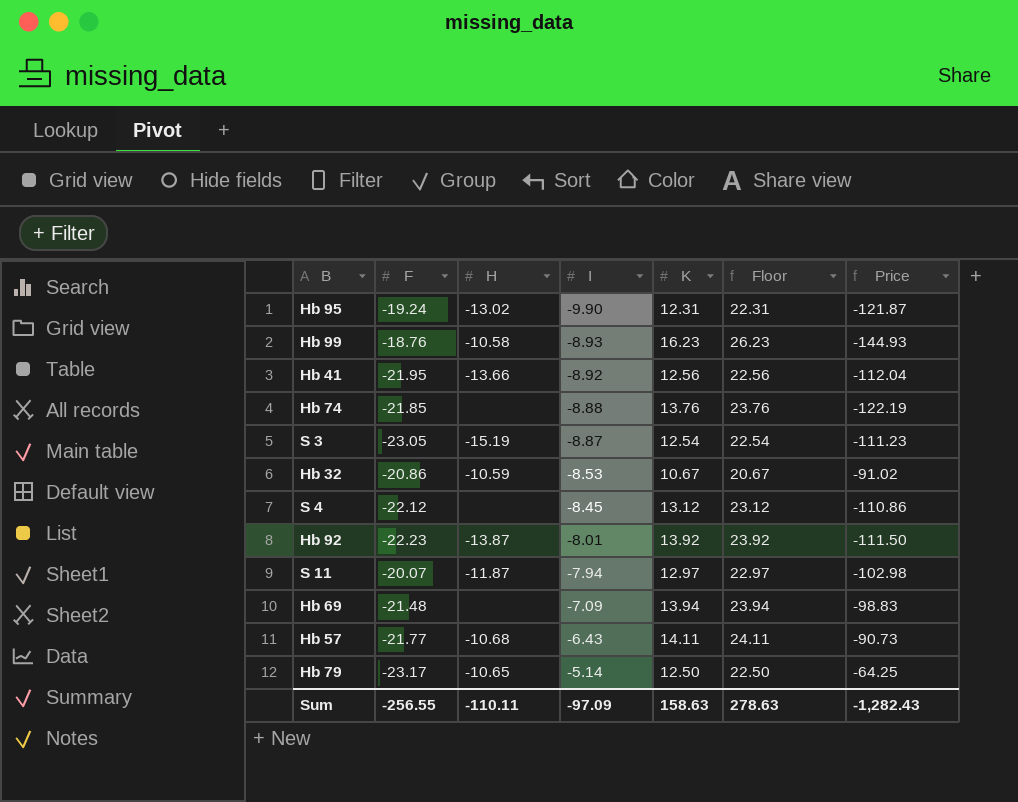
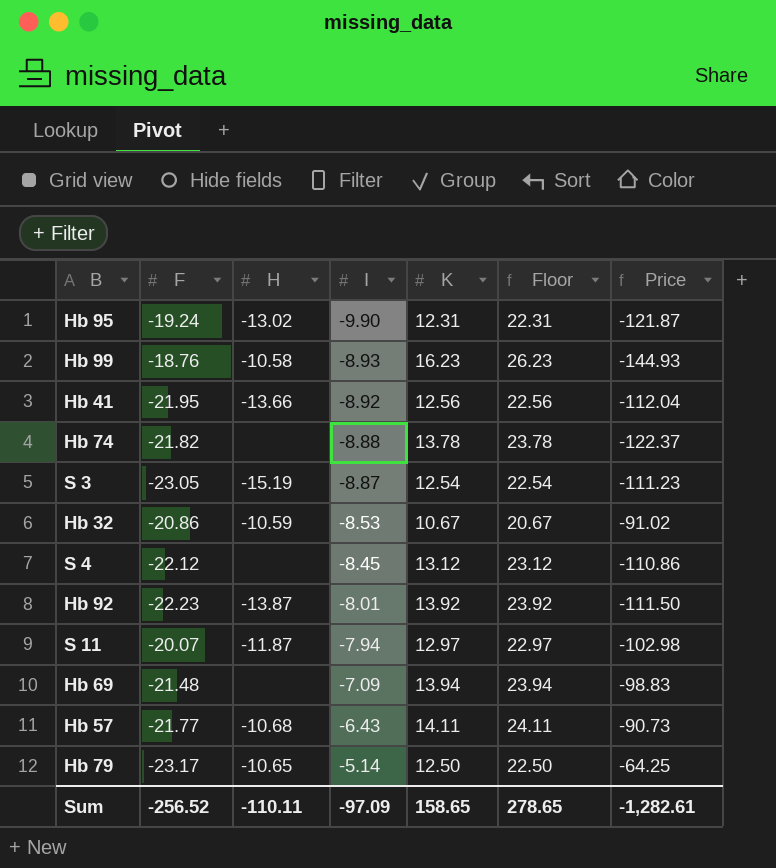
Hb 74 | F: -21.85 -> -21.82
Hb 74 | K: 13.76 -> 13.78
Hb 74 | Floor: 23.76 -> 23.78
Hb 74 | Price: -122.19 -> -122.37
Sum | F: -256.55 -> -256.52
Sum | K: 158.63 -> 158.65
Sum | Floor: 278.63 -> 278.65
Sum | Price: -1,282.43 -> -1,282.61

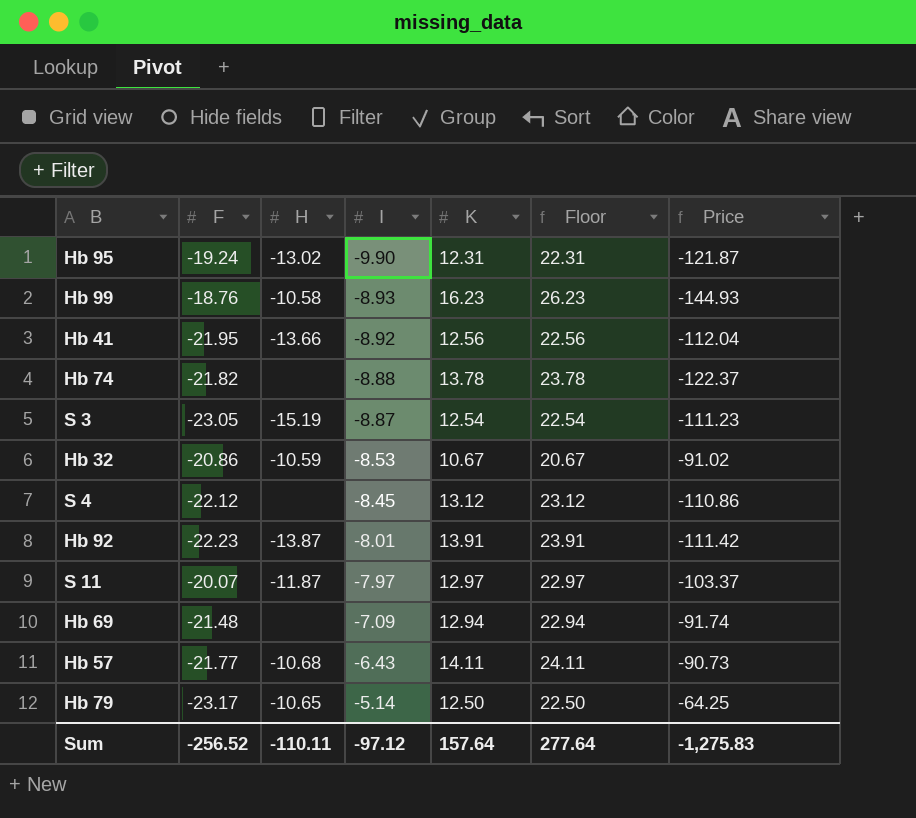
Hb 92 | K: 13.92 -> 13.91
Hb 92 | Floor: 23.92 -> 23.91
Hb 92 | Price: -111.50 -> -111.42
S 11 | I: -7.94 -> -7.97
S 11 | Price: -102.98 -> -103.37
Hb 69 | K: 13.94 -> 12.94
Hb 69 | Floor: 23.94 -> 22.94
Hb 69 | Price: -98.83 -> -91.74
Sum | I: -97.09 -> -97.12
Sum | K: 158.65 -> 157.64
Sum | Floor: 278.65 -> 277.64
Sum | Price: -1,282.61 -> -1,275.83

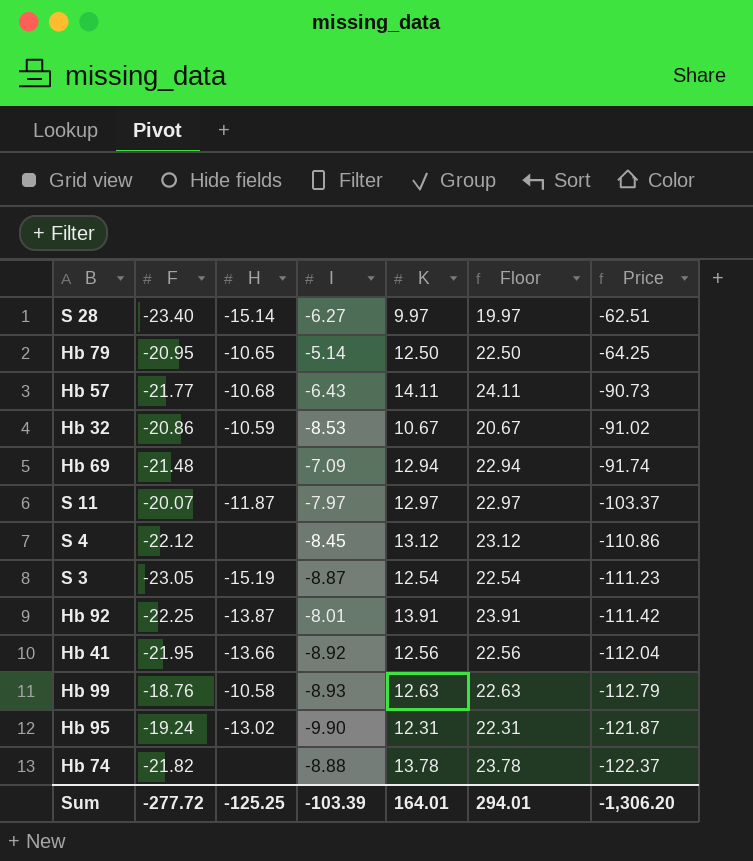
row order: I ascending -> Price descending
row S 28: none -> -23.40 | -15.14 | -6.27 | 9.97 | 19.97 | -62.51
Hb 79 | F: -23.17 -> -20.95
Hb 92 | F: -22.23 -> -22.25
Hb 99 | K: 16.23 -> 12.63
Hb 99 | Floor: 26.23 -> 22.63
Hb 99 | Price: -144.93 -> -112.79
Sum | F: -256.52 -> -277.72
Sum | H: -110.11 -> -125.25
Sum | I: -97.12 -> -103.39
Sum | K: 157.64 -> 164.01
Sum | Floor: 277.64 -> 294.01
Sum | Price: -1,275.83 -> -1,306.20

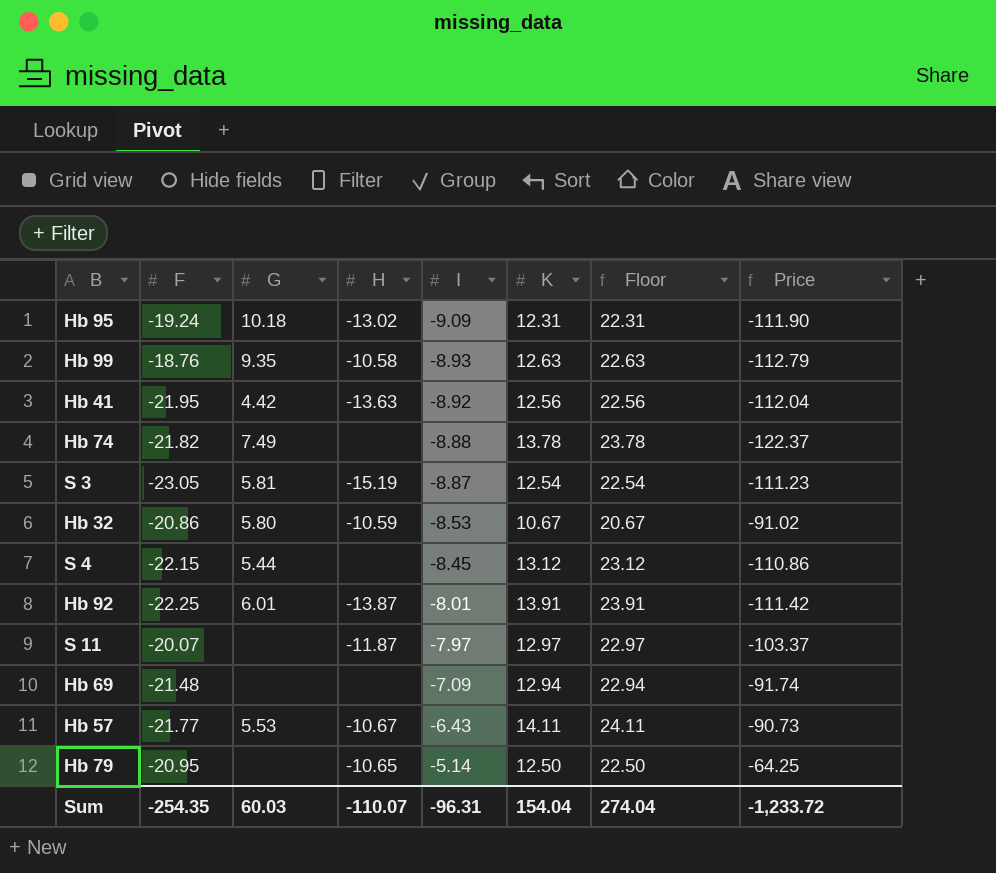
row order: Price descending -> I ascending
column G | position: none -> 3
row S 28: -23.40 | -15.14 | -6.27 | 9.97 | 19.97 | -62.51 -> none
Hb 95 | I: -9.90 -> -9.09
Hb 95 | Price: -121.87 -> -111.90
Hb 41 | H: -13.66 -> -13.63
S 4 | F: -22.12 -> -22.15
Hb 57 | H: -10.68 -> -10.67
Sum | F: -277.72 -> -254.35
Sum | H: -125.25 -> -110.07
Sum | I: -103.39 -> -96.31
Sum | K: 164.01 -> 154.04
Sum | Floor: 294.01 -> 274.04
Sum | Price: -1,306.20 -> -1,233.72

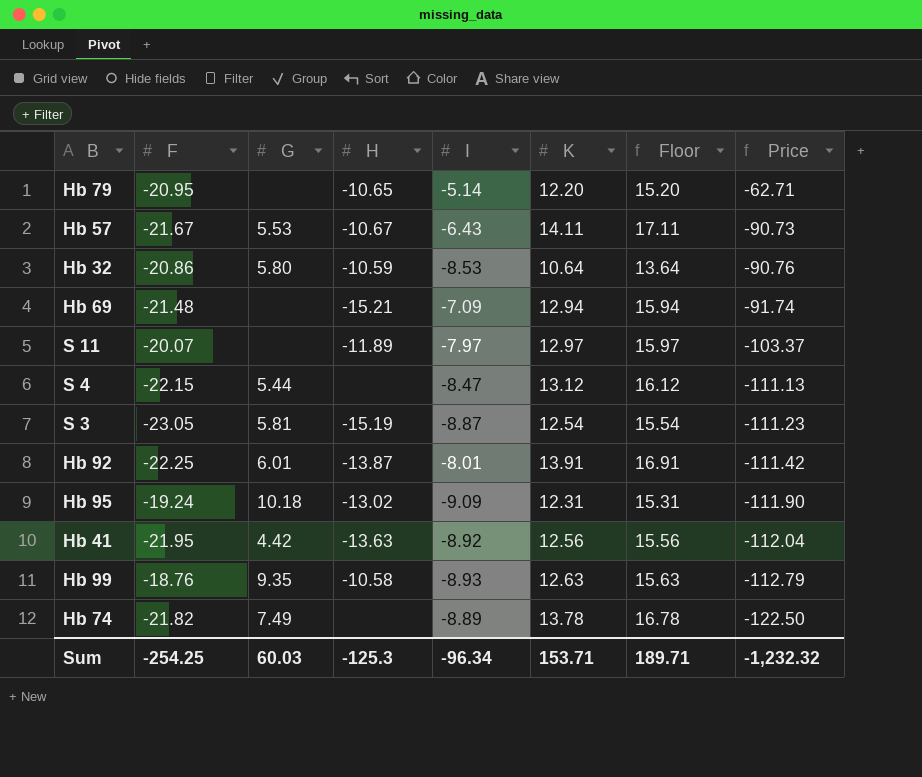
row order: I ascending -> Price descending
column Floor | formula: [K] + 10 -> [K] + 3
Hb 79 | K: 12.50 -> 12.20
Hb 79 | Price: -64.25 -> -62.71
Hb 57 | F: -21.77 -> -21.67
Hb 32 | K: 10.67 -> 10.64
Hb 32 | Price: -91.02 -> -90.76
Hb 69 | H: none -> -15.21
S 11 | H: -11.87 -> -11.89
S 4 | I: -8.45 -> -8.47
S 4 | Price: -110.86 -> -111.13
Hb 74 | I: -8.88 -> -8.89
Hb 74 | Price: -122.37 -> -122.50
Sum | F: -254.35 -> -254.25
Sum | H: -110.07 -> -125.3
Sum | I: -96.31 -> -96.34
Sum | K: 154.04 -> 153.71
Sum | Floor: 274.04 -> 189.71
Sum | Price: -1,233.72 -> -1,232.32

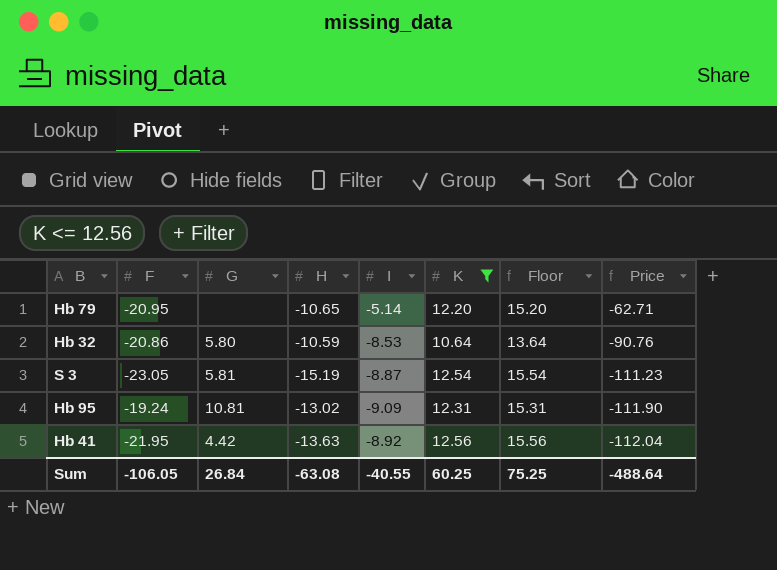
filter: none -> K <= 12.56
Hb 95 | G: 10.18 -> 10.81
Sum | F: -254.25 -> -106.05
Sum | G: 60.03 -> 26.84
Sum | H: -125.3 -> -63.08
Sum | I: -96.34 -> -40.55
Sum | K: 153.71 -> 60.25
Sum | Floor: 189.71 -> 75.25
Sum | Price: -1,232.32 -> -488.64

